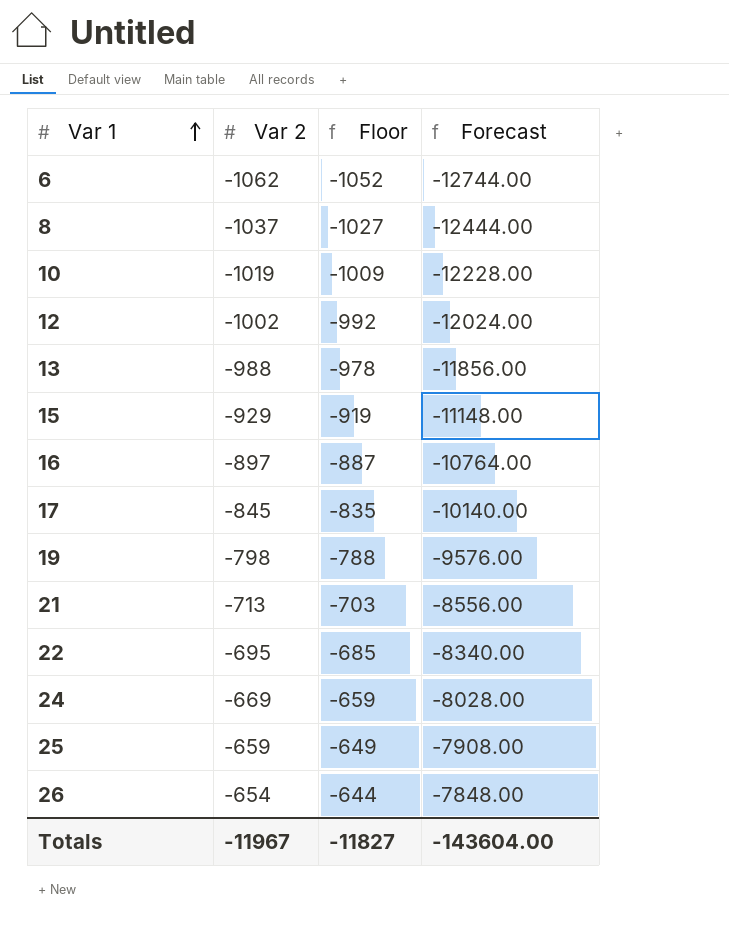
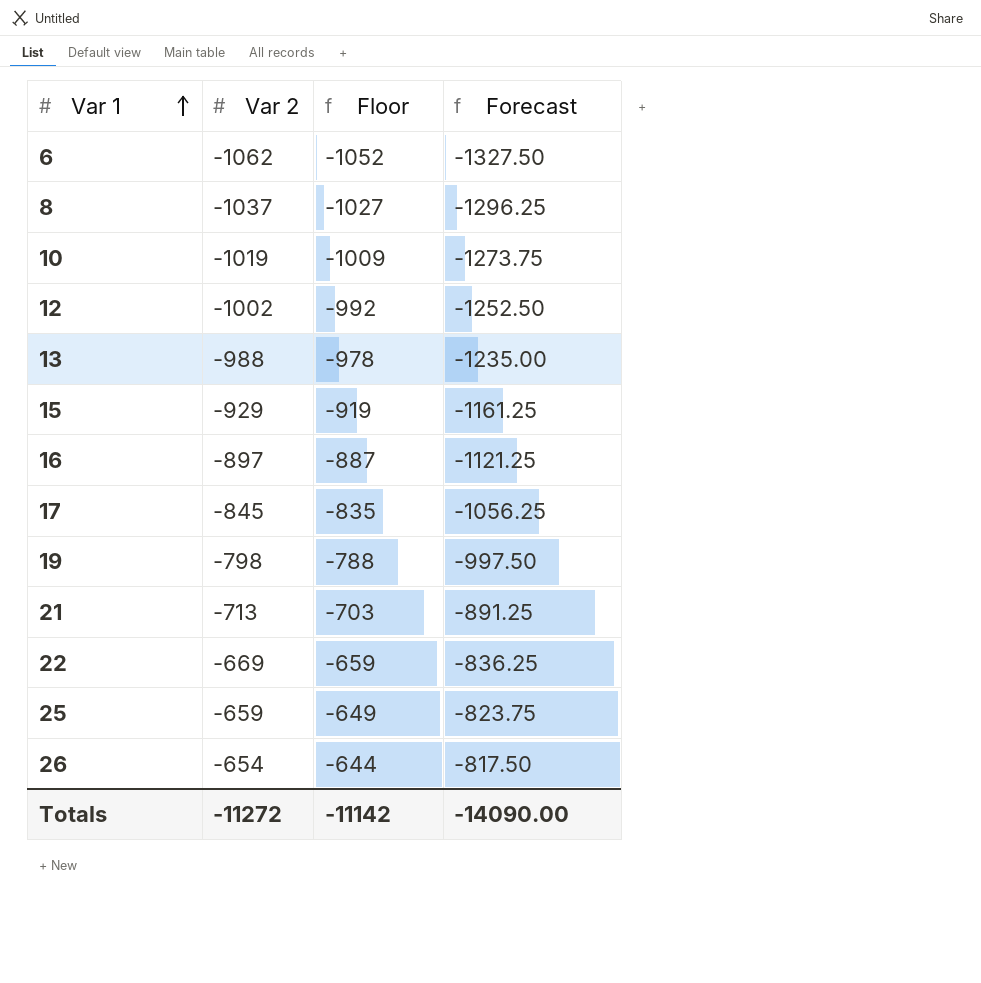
column Forecast | formula: [Var 2] * 12 -> [Var 2] * 1.25
row 24: -669 | -659 | -8028.00 -> none
22 | Var 2: -695 -> -669
22 | Floor: -685 -> -659
Totals | Var 2: -11967 -> -11272
Totals | Floor: -11827 -> -11142
Totals | Forecast: -143604.00 -> -14090.00

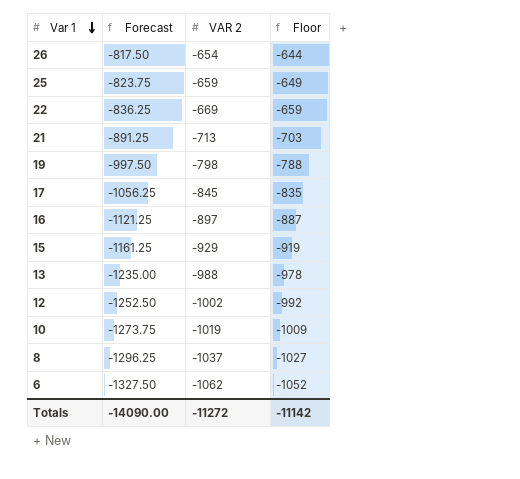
row order: Var 1 ascending -> Var 1 descending
column Forecast | position: 4 -> 2
column name: Var 2 -> VAR 2

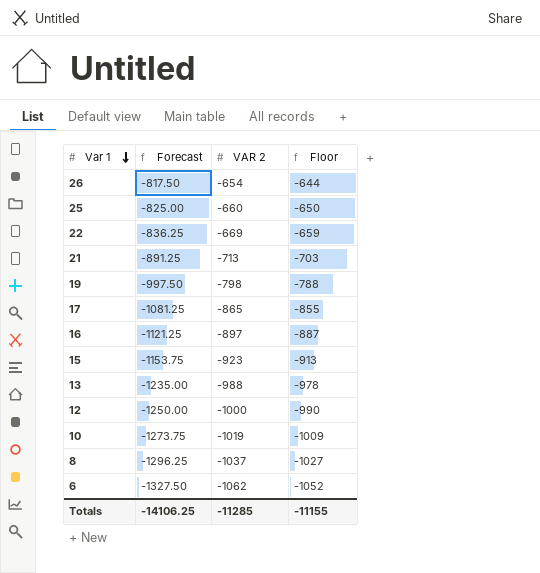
25 | Forecast: -823.75 -> -825.00
25 | VAR 2: -659 -> -660
25 | Floor: -649 -> -650
17 | Forecast: -1056.25 -> -1081.25
17 | VAR 2: -845 -> -865
17 | Floor: -835 -> -855
15 | Forecast: -1161.25 -> -1153.75
15 | VAR 2: -929 -> -923
15 | Floor: -919 -> -913
12 | Forecast: -1252.50 -> -1250.00
12 | VAR 2: -1002 -> -1000
12 | Floor: -992 -> -990
Totals | Forecast: -14090.00 -> -14106.25
Totals | VAR 2: -11272 -> -11285
Totals | Floor: -11142 -> -11155

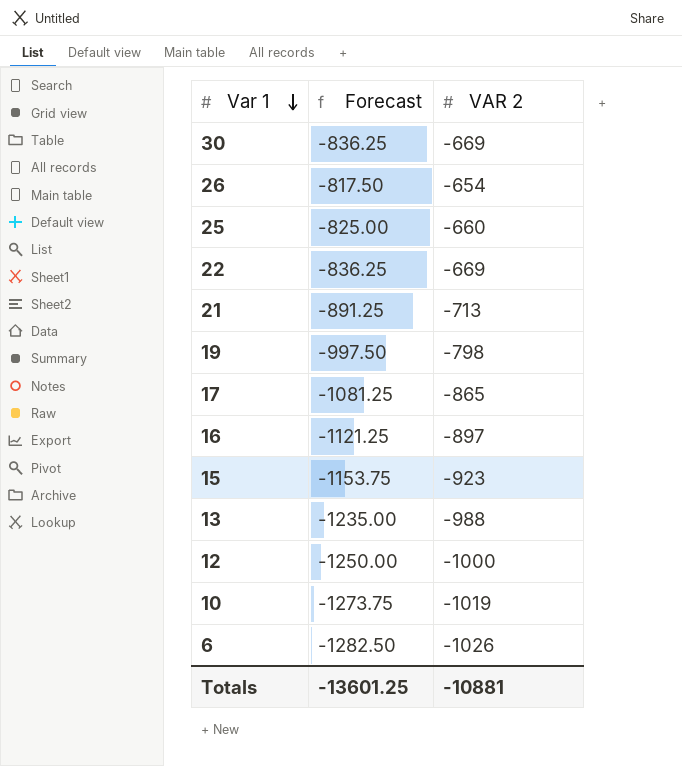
column Floor | formula: [VAR 2] + 10 -> none
row 8: -1296.25 | -1037 | -1027 -> none
row 30: none -> -836.25 | -669
6 | Forecast: -1327.50 -> -1282.50
6 | VAR 2: -1062 -> -1026
Totals | Forecast: -14106.25 -> -13601.25
Totals | VAR 2: -11285 -> -10881

